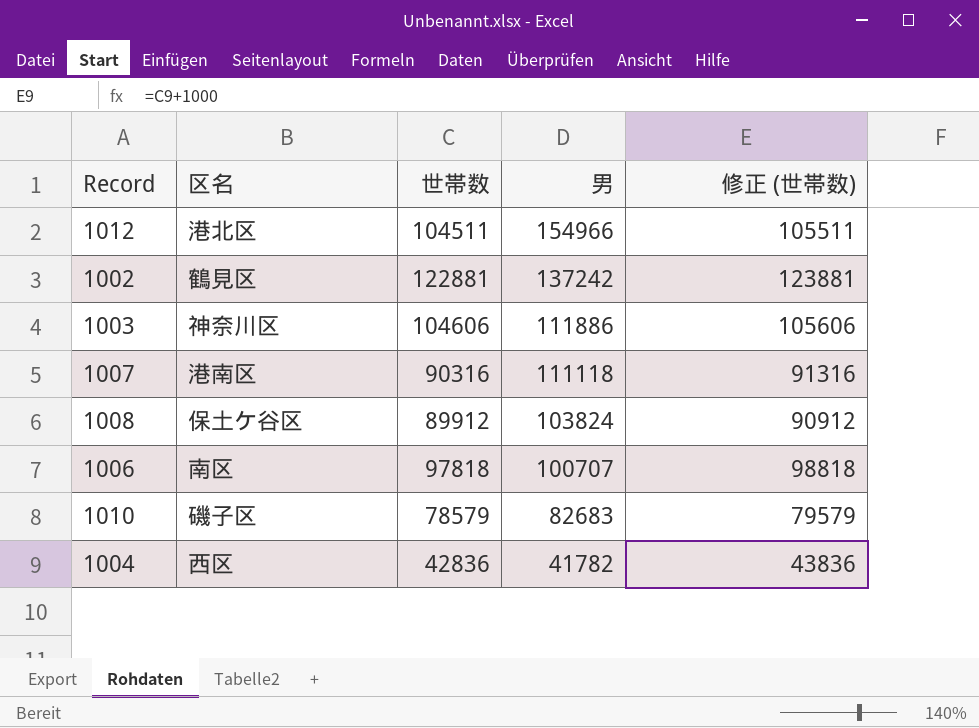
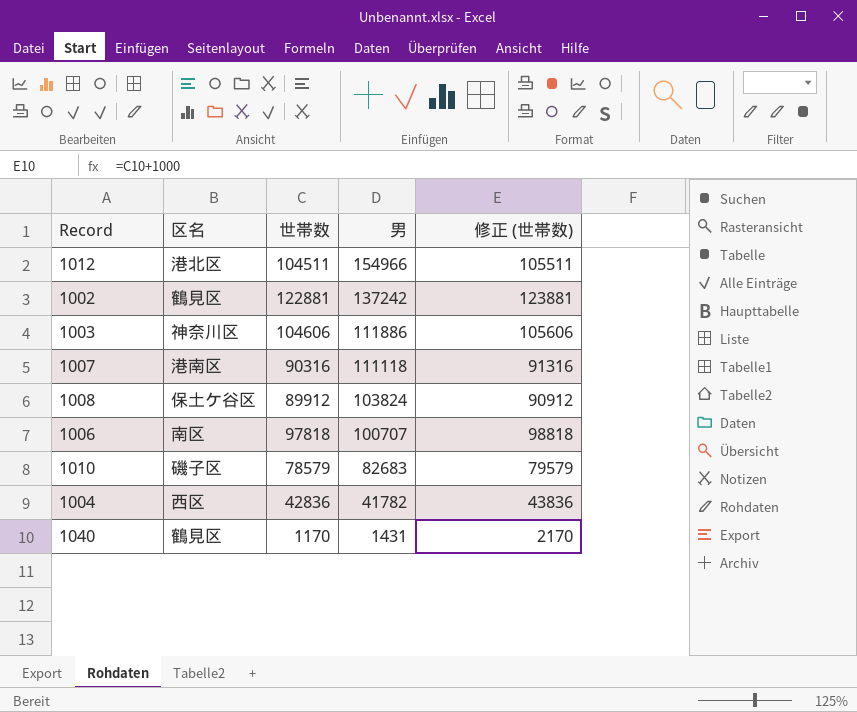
row 1040: none -> 鶴見区 | 1170 | 1431 | 2170

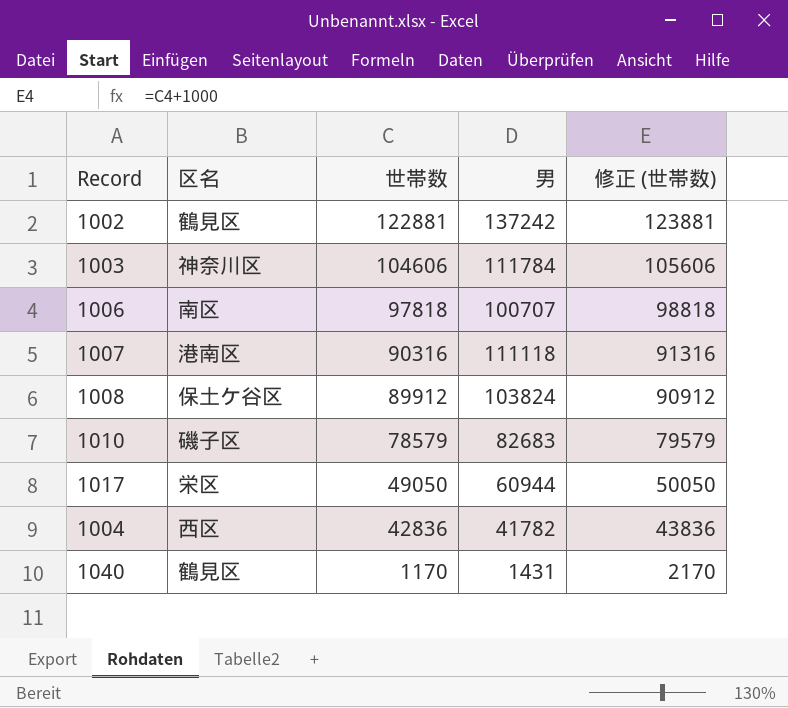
row order: 男 descending -> 世帯数 descending
row 1012: 港北区 | 104511 | 154966 | 105511 -> none
1003 | 男: 111886 -> 111784
row 1017: none -> 栄区 | 49050 | 60944 | 50050

